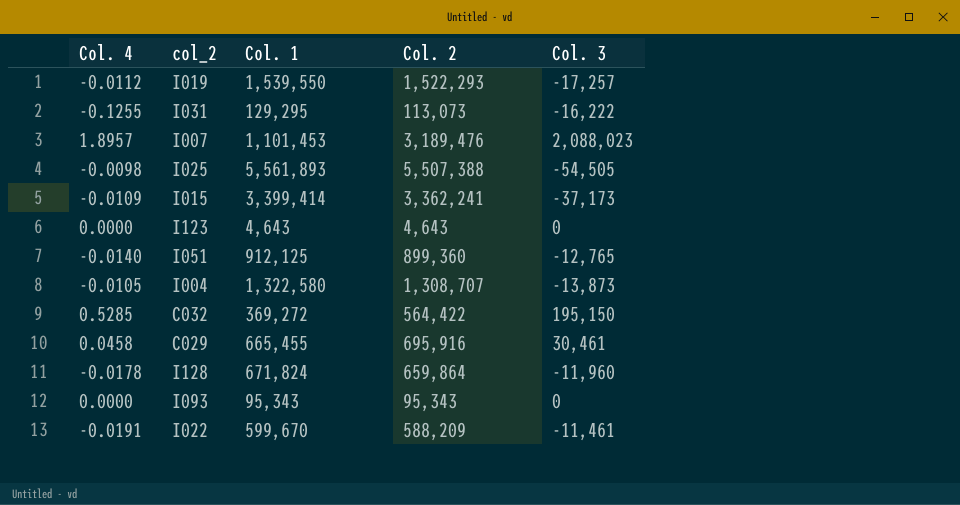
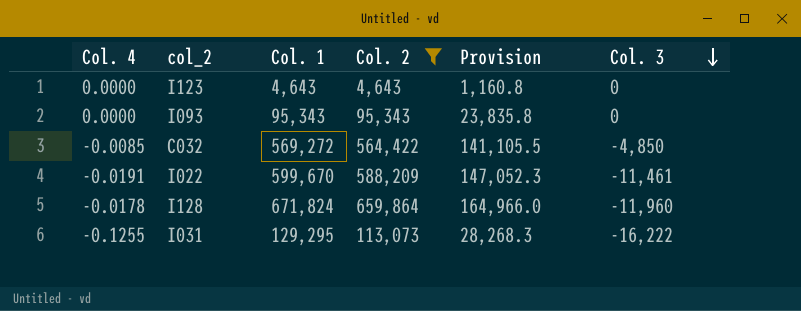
filter: none -> Col. 2 <= 659,864
row order: none -> Col. 3 descending
column Provision | formula: none -> [Col. 2] * 0.25
C032 | Col. 4: 0.5285 -> -0.0085
C032 | Col. 1: 369,272 -> 569,272
C032 | Col. 3: 195,150 -> -4,850

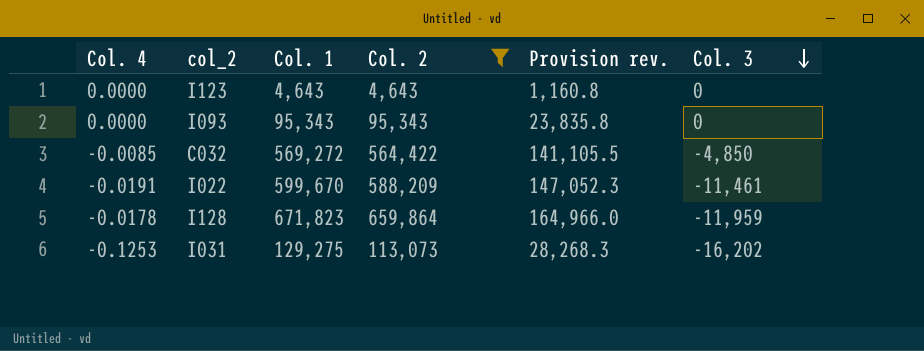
column name: Provision -> Provision rev.
I128 | Col. 1: 671,824 -> 671,823
I128 | Col. 3: -11,960 -> -11,959
I031 | Col. 4: -0.1255 -> -0.1253
I031 | Col. 1: 129,295 -> 129,275
I031 | Col. 3: -16,222 -> -16,202

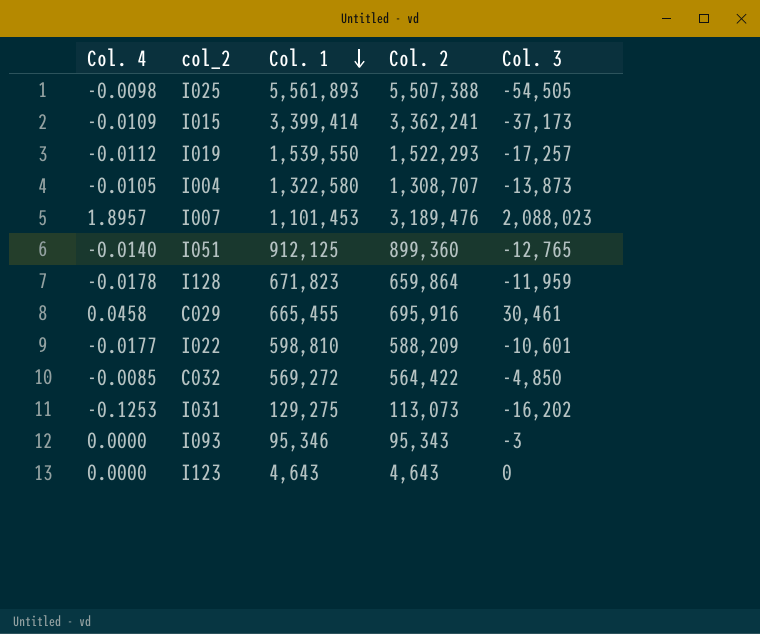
filter: Col. 2 <= 659,864 -> none
row order: Col. 3 descending -> Col. 1 descending
column Provision rev. | formula: [Col. 2] * 0.25 -> none
I022 | Col. 4: -0.0191 -> -0.0177
I022 | Col. 1: 599,670 -> 598,810
I022 | Col. 3: -11,461 -> -10,601
I093 | Col. 1: 95,343 -> 95,346
I093 | Col. 3: 0 -> -3

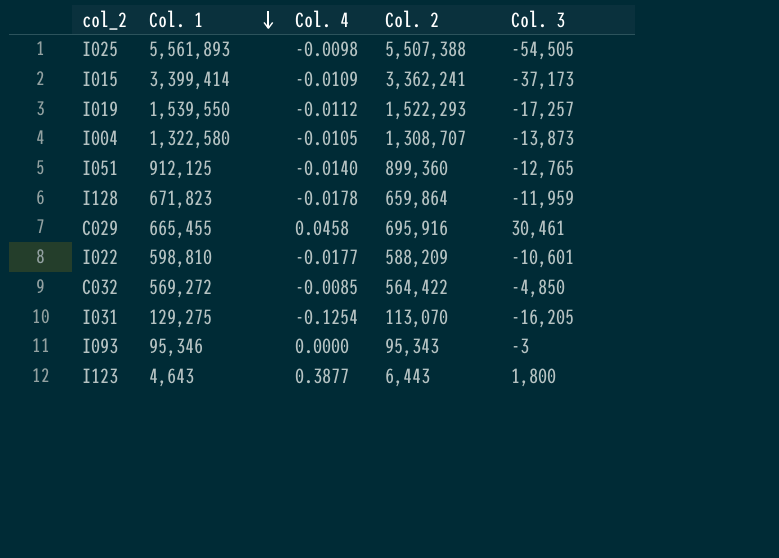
column Col. 4 | position: 1 -> 3
row I007: 1.8957 | 1,101,453 | 3,189,476 | 2,088,023 -> none
I031 | Col. 4: -0.1253 -> -0.1254
I031 | Col. 2: 113,073 -> 113,070
I031 | Col. 3: -16,202 -> -16,205
I123 | Col. 4: 0.0000 -> 0.3877
I123 | Col. 2: 4,643 -> 6,443
I123 | Col. 3: 0 -> 1,800

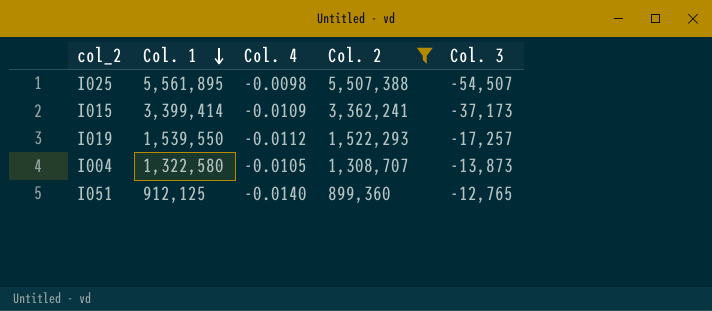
filter: none -> Col. 2 >= 899,360
I025 | Col. 1: 5,561,893 -> 5,561,895
I025 | Col. 3: -54,505 -> -54,507

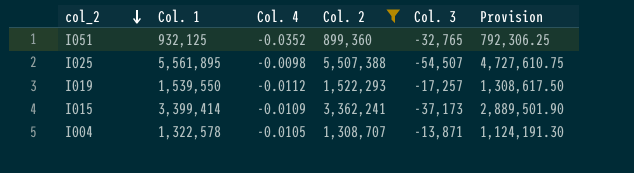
row order: Col. 1 descending -> col_2 descending
column Provision | formula: none -> [Col. 1] * 0.85
I051 | Col. 1: 912,125 -> 932,125
I051 | Col. 4: -0.0140 -> -0.0352
I051 | Col. 3: -12,765 -> -32,765
I004 | Col. 1: 1,322,580 -> 1,322,578
I004 | Col. 3: -13,873 -> -13,871

